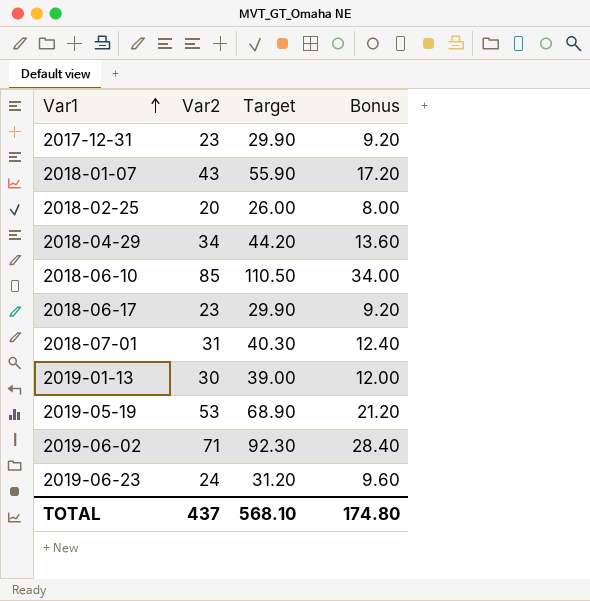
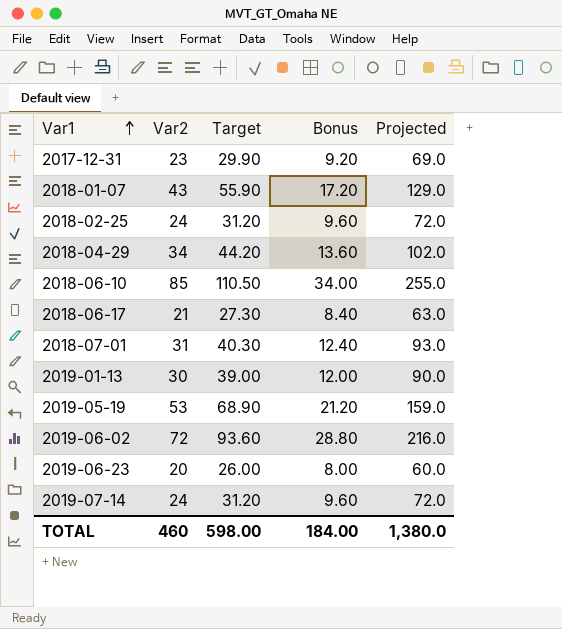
column Projected | formula: none -> [Var2] * 3
2018-02-25 | Var2: 20 -> 24
2018-02-25 | Target: 26.00 -> 31.20
2018-02-25 | Bonus: 8.00 -> 9.60
2018-06-17 | Var2: 23 -> 21
2018-06-17 | Target: 29.90 -> 27.30
2018-06-17 | Bonus: 9.20 -> 8.40
2019-06-02 | Var2: 71 -> 72
2019-06-02 | Target: 92.30 -> 93.60
2019-06-02 | Bonus: 28.40 -> 28.80
2019-06-23 | Var2: 24 -> 20
2019-06-23 | Target: 31.20 -> 26.00
2019-06-23 | Bonus: 9.60 -> 8.00
row 2019-07-14: none -> 24 | 31.20 | 9.60 | 72.0
TOTAL | Var2: 437 -> 460
TOTAL | Target: 568.10 -> 598.00
TOTAL | Bonus: 174.80 -> 184.00

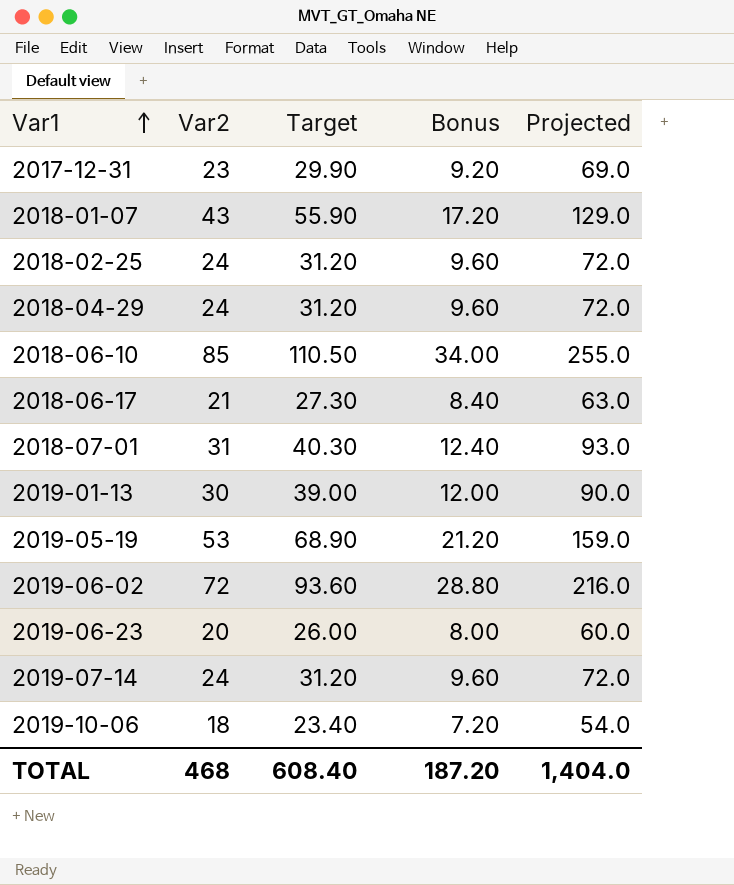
2018-04-29 | Var2: 34 -> 24
2018-04-29 | Target: 44.20 -> 31.20
2018-04-29 | Bonus: 13.60 -> 9.60
2018-04-29 | Projected: 102.0 -> 72.0
row 2019-10-06: none -> 18 | 23.40 | 7.20 | 54.0
TOTAL | Var2: 460 -> 468
TOTAL | Target: 598.00 -> 608.40
TOTAL | Bonus: 184.00 -> 187.20
TOTAL | Projected: 1,380.0 -> 1,404.0

